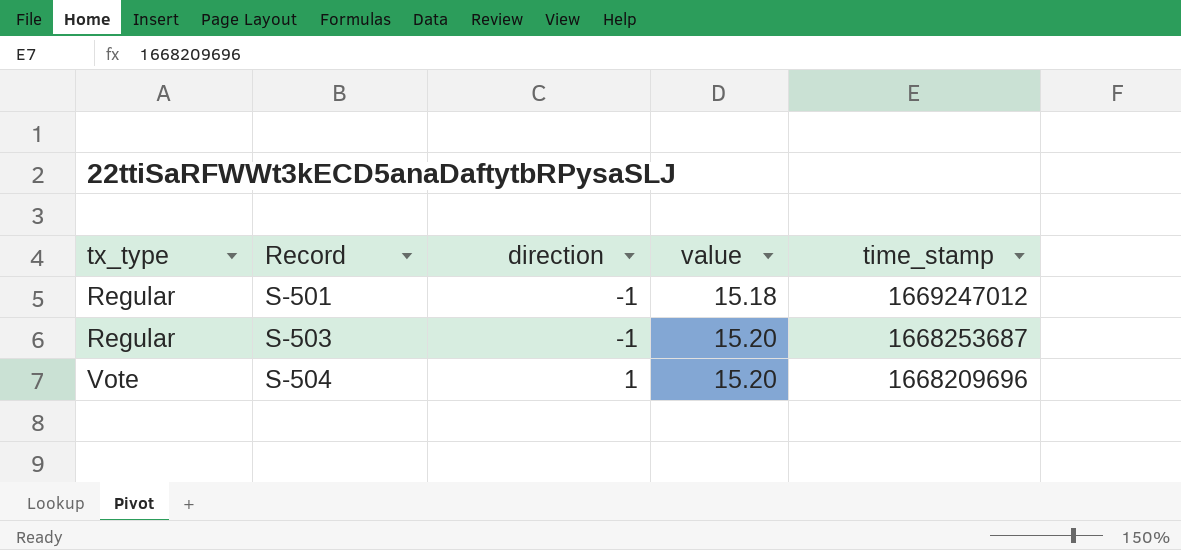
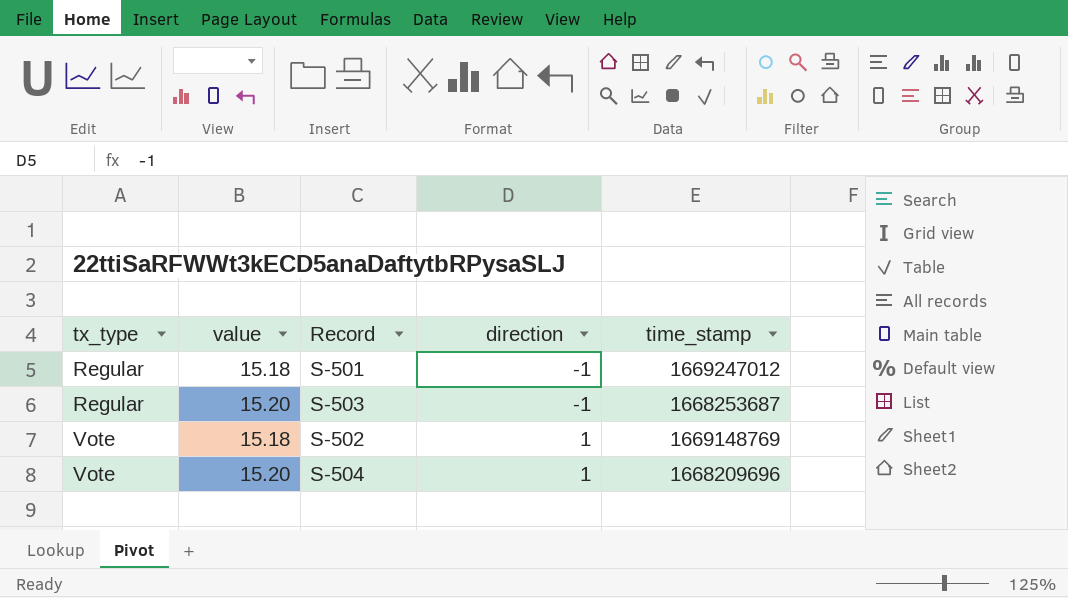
column value | position: 4 -> 2
row S-502: none -> Vote | 15.18 | 1 | 1669148769

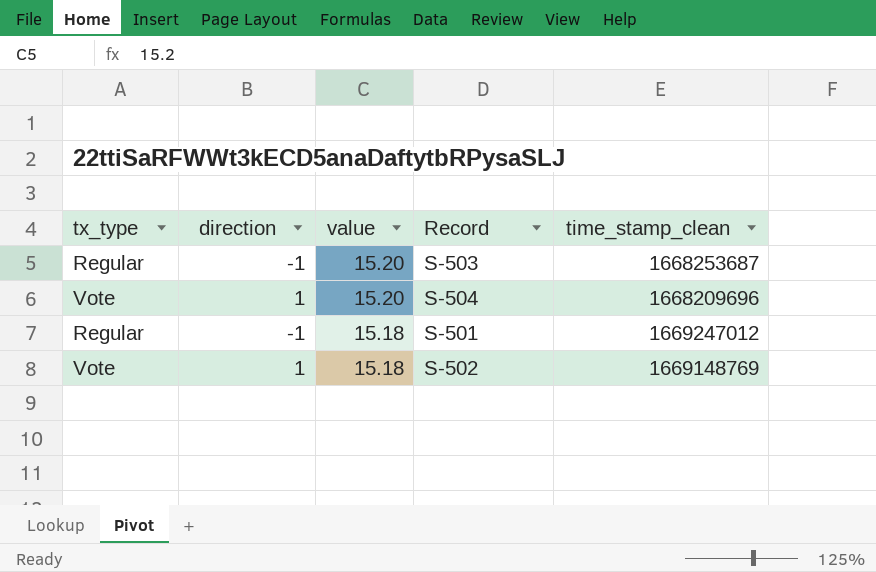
row order: tx_type ascending -> value descending
column direction | position: 4 -> 2
column name: time_stamp -> time_stamp_clean

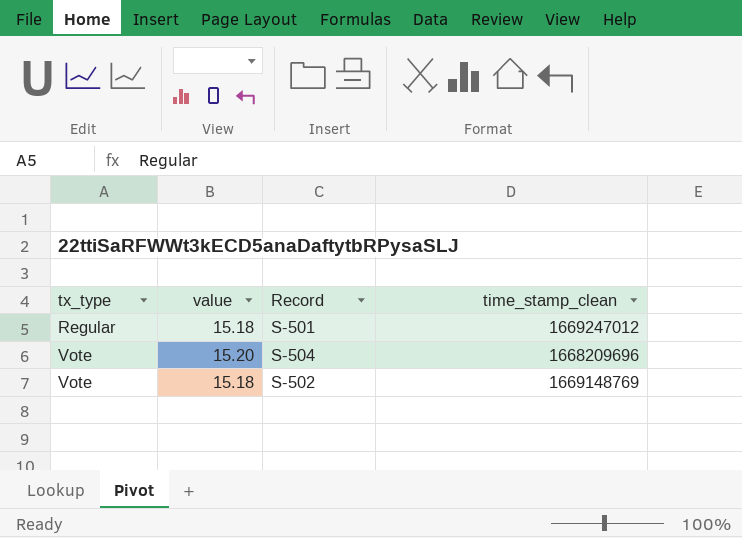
row order: value descending -> tx_type ascending
column direction | position: 2 -> none
row S-503: Regular | -1 | 15.20 | 1668253687 -> none

